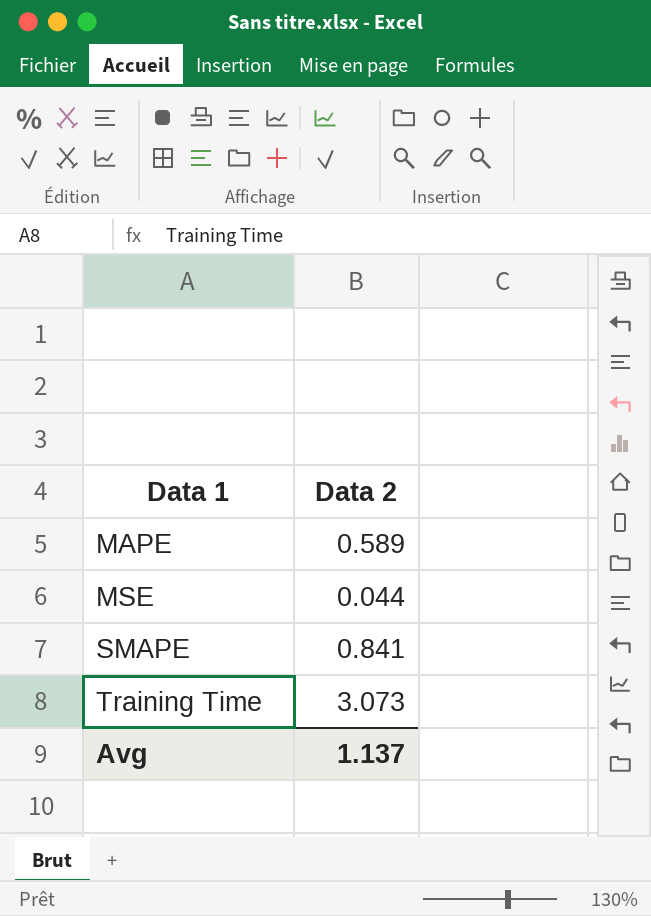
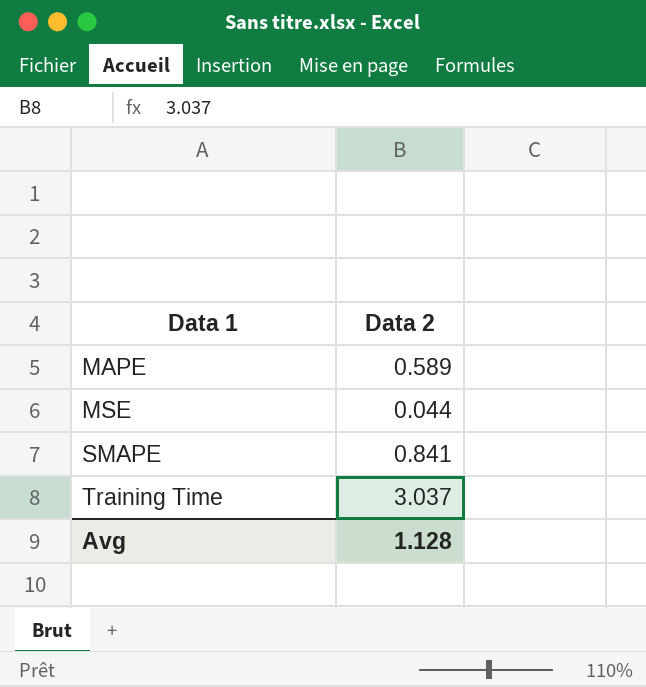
Training Time | Data 2: 3.073 -> 3.037
Avg | Data 2: 1.137 -> 1.128

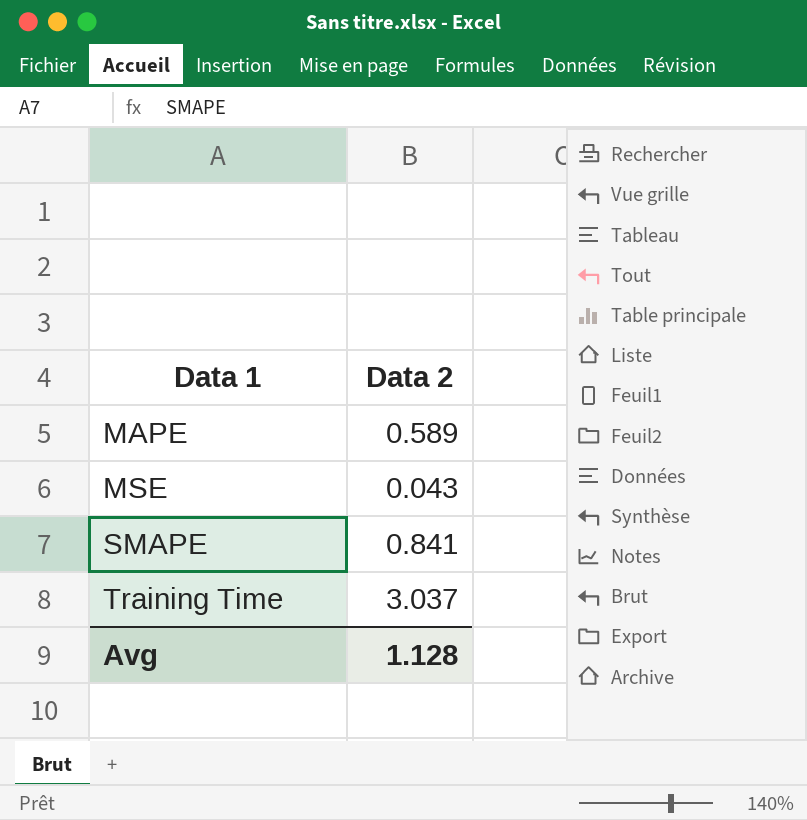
MSE | Data 2: 0.044 -> 0.043

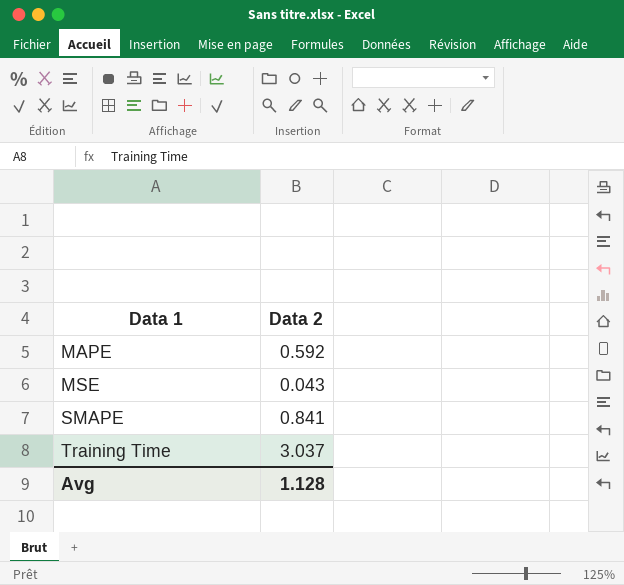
MAPE | Data 2: 0.589 -> 0.592

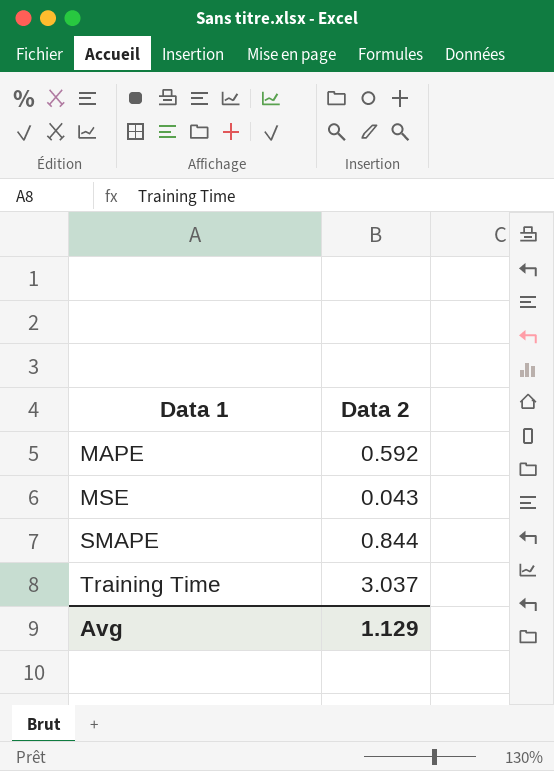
SMAPE | Data 2: 0.841 -> 0.844
Avg | Data 2: 1.128 -> 1.129

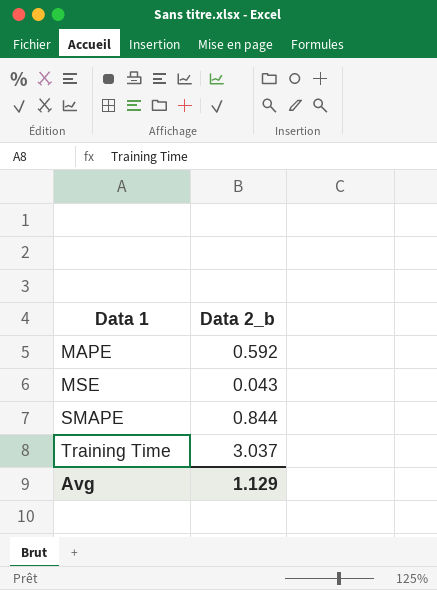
column name: Data 2 -> Data 2_b

